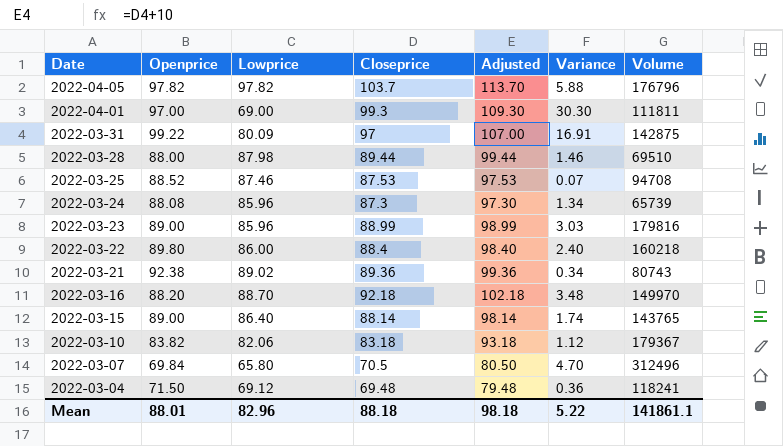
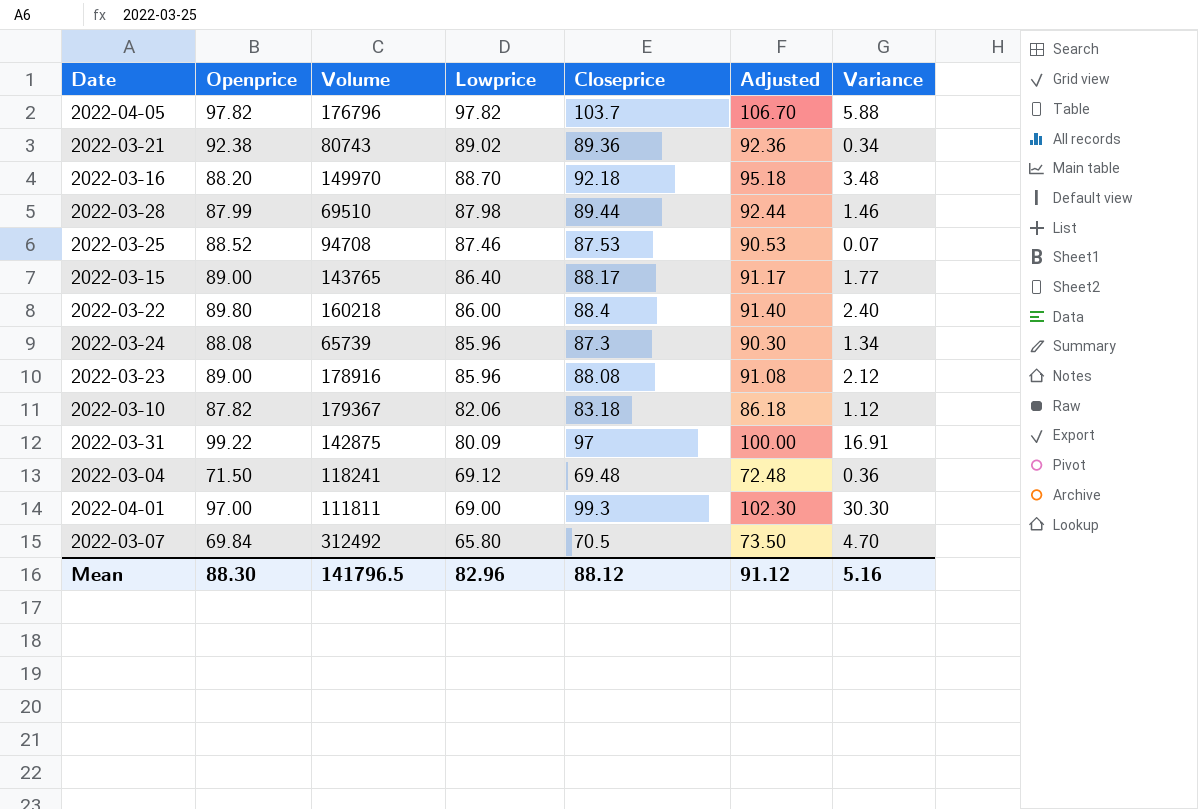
row order: Date descending -> Lowprice descending
column Volume | position: 7 -> 3
column Adjusted | formula: [Closeprice] + 10 -> [Closeprice] + 3
2022-03-28 | Openprice: 88.00 -> 87.99
2022-03-15 | Closeprice: 88.14 -> 88.17
2022-03-15 | Variance: 1.74 -> 1.77
2022-03-23 | Volume: 179816 -> 178916
2022-03-23 | Closeprice: 88.99 -> 88.08
2022-03-23 | Variance: 3.03 -> 2.12
2022-03-10 | Openprice: 83.82 -> 87.82
2022-03-07 | Volume: 312496 -> 312492
Mean | Openprice: 88.01 -> 88.30
Mean | Volume: 141861.1 -> 141796.5
Mean | Closeprice: 88.18 -> 88.12
Mean | Adjusted: 98.18 -> 91.12
Mean | Variance: 5.22 -> 5.16

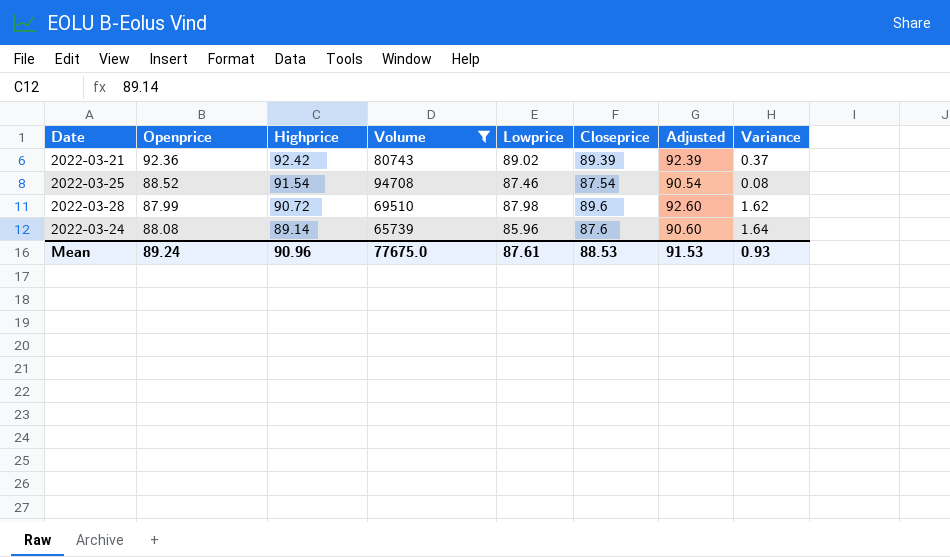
filter: none -> Volume <= 94708
row order: Lowprice descending -> Highprice descending
column Highprice | position: none -> 3
2022-03-21 | Openprice: 92.38 -> 92.36
2022-03-21 | Closeprice: 89.36 -> 89.39
2022-03-21 | Adjusted: 92.36 -> 92.39
2022-03-21 | Variance: 0.34 -> 0.37
2022-03-25 | Closeprice: 87.53 -> 87.54
2022-03-25 | Adjusted: 90.53 -> 90.54
2022-03-25 | Variance: 0.07 -> 0.08
2022-03-28 | Closeprice: 89.44 -> 89.6
2022-03-28 | Adjusted: 92.44 -> 92.60
2022-03-28 | Variance: 1.46 -> 1.62
2022-03-24 | Closeprice: 87.3 -> 87.6
2022-03-24 | Adjusted: 90.30 -> 90.60
2022-03-24 | Variance: 1.34 -> 1.64
Mean | Openprice: 88.30 -> 89.24
Mean | Volume: 141796.5 -> 77675.0
Mean | Lowprice: 82.96 -> 87.61
Mean | Closeprice: 88.12 -> 88.53
Mean | Adjusted: 91.12 -> 91.53
Mean | Variance: 5.16 -> 0.93

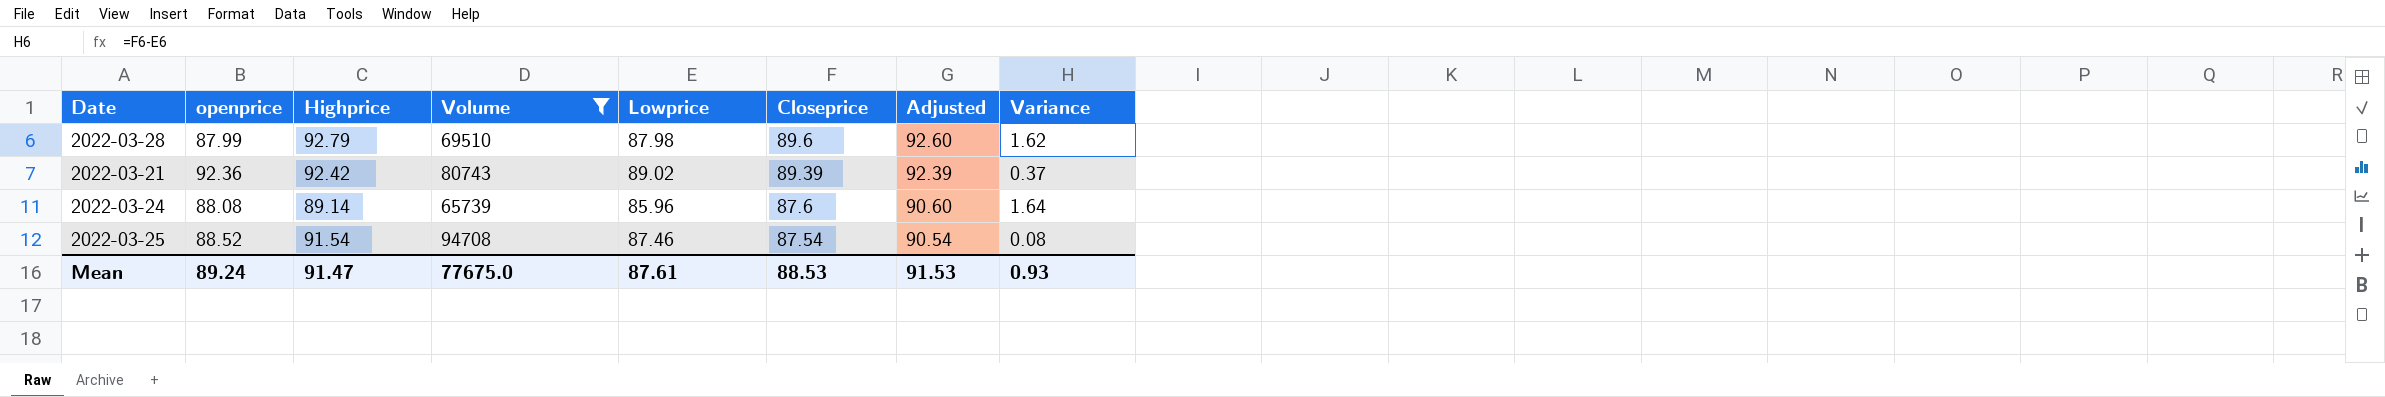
row order: Highprice descending -> Closeprice descending
column name: Openprice -> openprice
2022-03-28 | Highprice: 90.72 -> 92.79
Mean | Highprice: 90.96 -> 91.47

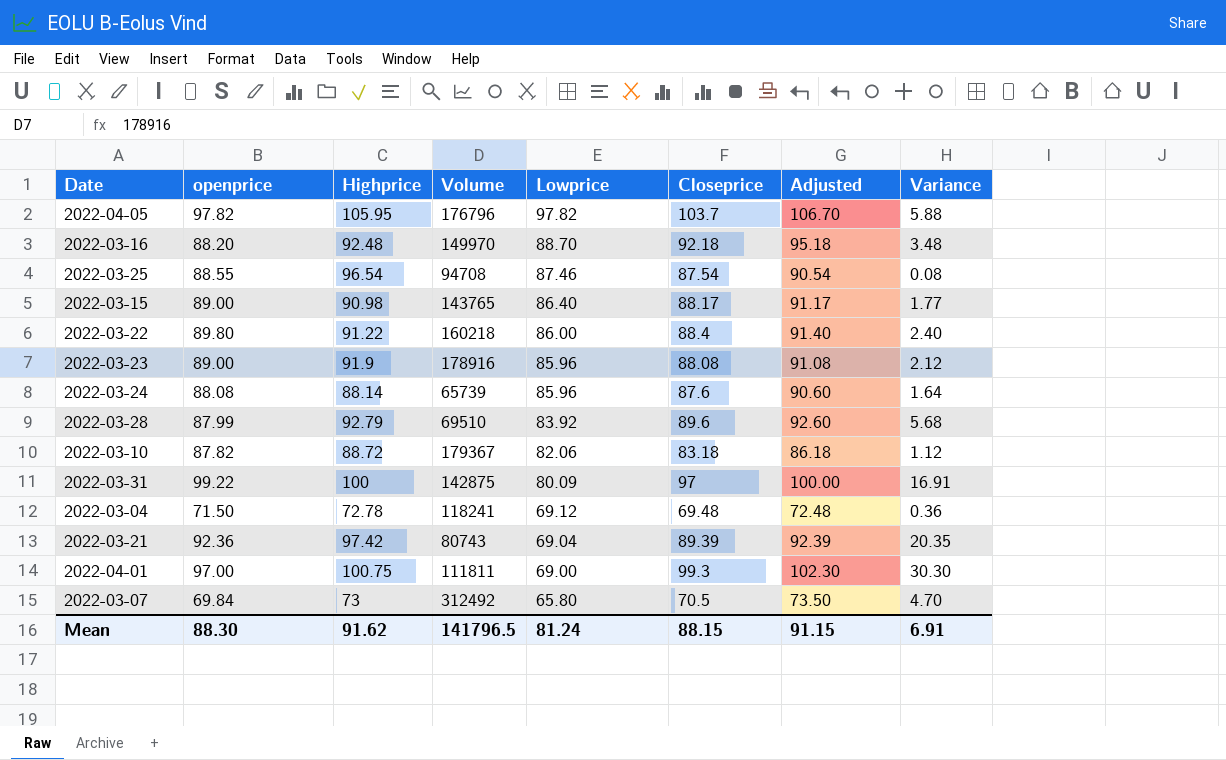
filter: Volume <= 94708 -> none
row order: Closeprice descending -> Lowprice descending
2022-03-25 | openprice: 88.52 -> 88.55
2022-03-25 | Highprice: 91.54 -> 96.54
2022-03-24 | Highprice: 89.14 -> 88.14
2022-03-28 | Lowprice: 87.98 -> 83.92
2022-03-28 | Variance: 1.62 -> 5.68
2022-03-21 | Highprice: 92.42 -> 97.42
2022-03-21 | Lowprice: 89.02 -> 69.04
2022-03-21 | Variance: 0.37 -> 20.35
Mean | openprice: 89.24 -> 88.30
Mean | Highprice: 91.47 -> 91.62
Mean | Volume: 77675.0 -> 141796.5
Mean | Lowprice: 87.61 -> 81.24
Mean | Closeprice: 88.53 -> 88.15
Mean | Adjusted: 91.53 -> 91.15
Mean | Variance: 0.93 -> 6.91

